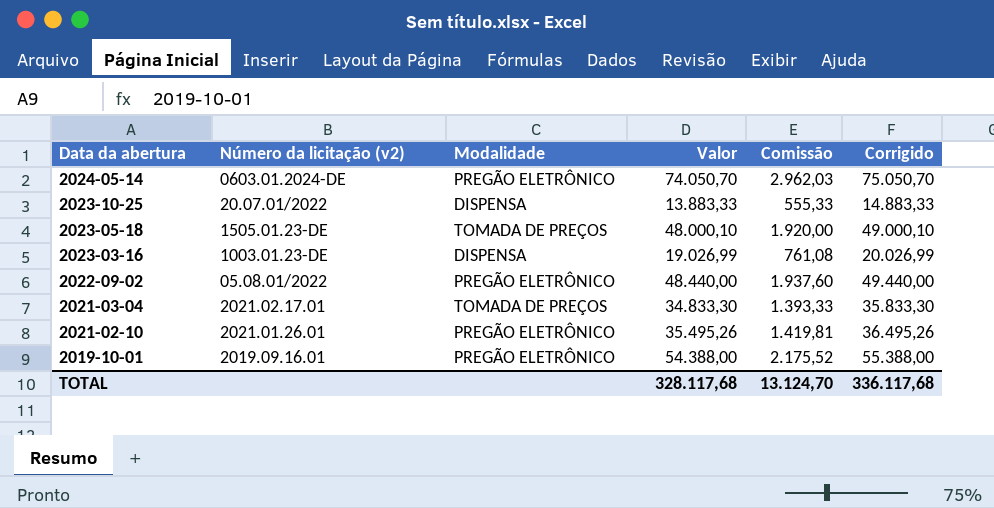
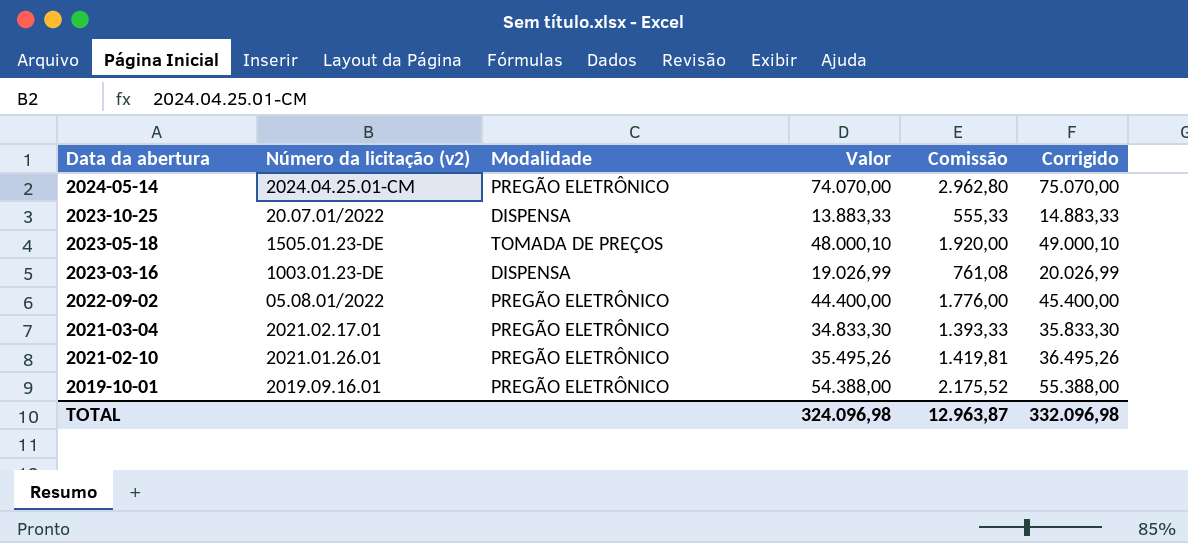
2024-05-14 | Número da licitação (v2): 0603.01.2024-DE -> 2024.04.25.01-CM
2024-05-14 | Valor: 74.050,70 -> 74.070,00
2024-05-14 | Comissão: 2.962,03 -> 2.962,80
2024-05-14 | Corrigido: 75.050,70 -> 75.070,00
2022-09-02 | Valor: 48.440,00 -> 44.400,00
2022-09-02 | Comissão: 1.937,60 -> 1.776,00
2022-09-02 | Corrigido: 49.440,00 -> 45.400,00
2021-03-04 | Modalidade: TOMADA DE PREÇOS -> PREGÃO ELETRÔNICO
TOTAL | Valor: 328.117,68 -> 324.096,98
TOTAL | Comissão: 13.124,70 -> 12.963,87
TOTAL | Corrigido: 336.117,68 -> 332.096,98

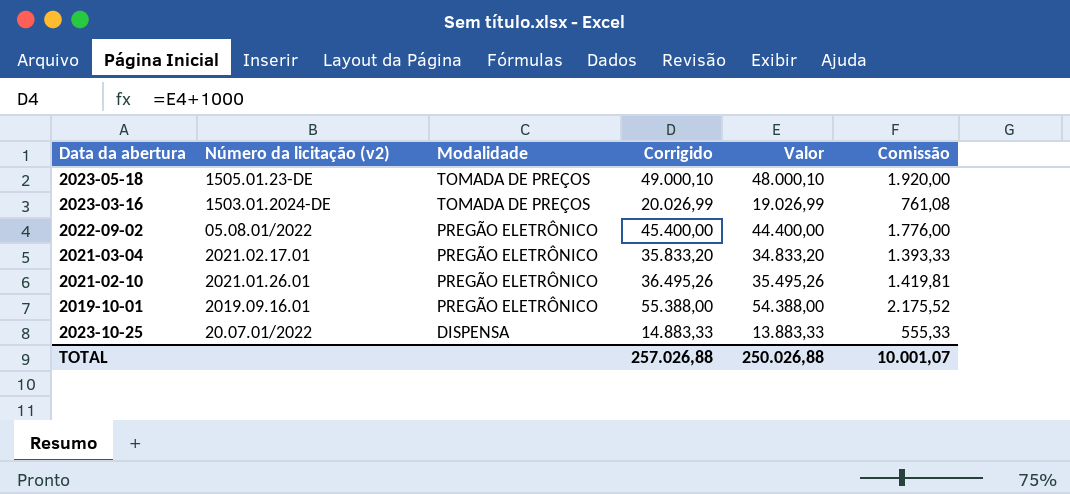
row order: Data da abertura descending -> Modalidade descending
column Corrigido | position: 6 -> 4
row 2024-05-14: 2024.04.25.01-CM | PREGÃO ELETRÔNICO | 74.070,00 | 2.962,80 | 75.070,00 -> none
2023-03-16 | Número da licitação (v2): 1003.01.23-DE -> 1503.01.2024-DE
2023-03-16 | Modalidade: DISPENSA -> TOMADA DE PREÇOS
2021-03-04 | Corrigido: 35.833,30 -> 35.833,20
2021-03-04 | Valor: 34.833,30 -> 34.833,20
TOTAL | Corrigido: 332.096,98 -> 257.026,88
TOTAL | Valor: 324.096,98 -> 250.026,88
TOTAL | Comissão: 12.963,87 -> 10.001,07

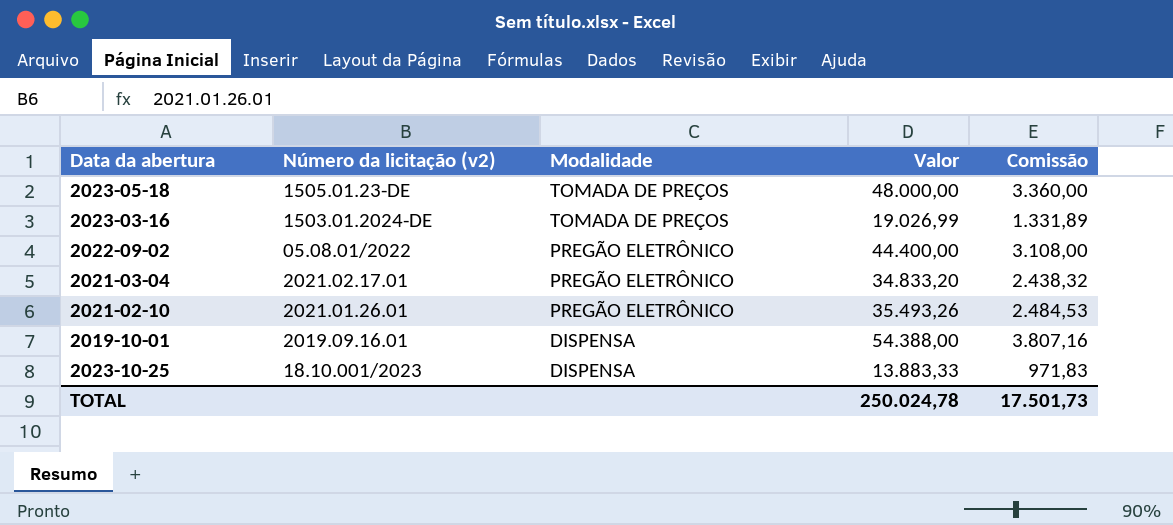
column Corrigido | formula: [Valor] + 1000 -> none
column Comissão | formula: [Valor] * 0,04 -> [Valor] * 0,07
2023-05-18 | Valor: 48.000,10 -> 48.000,00
2021-02-10 | Valor: 35.495,26 -> 35.493,26
2019-10-01 | Modalidade: PREGÃO ELETRÔNICO -> DISPENSA
2023-10-25 | Número da licitação (v2): 20.07.01/2022 -> 18.10.001/2023
TOTAL | Valor: 250.026,88 -> 250.024,78
TOTAL | Comissão: 10.001,07 -> 17.501,73

